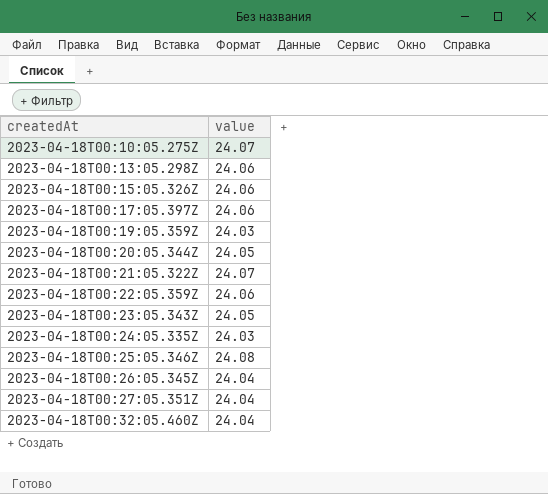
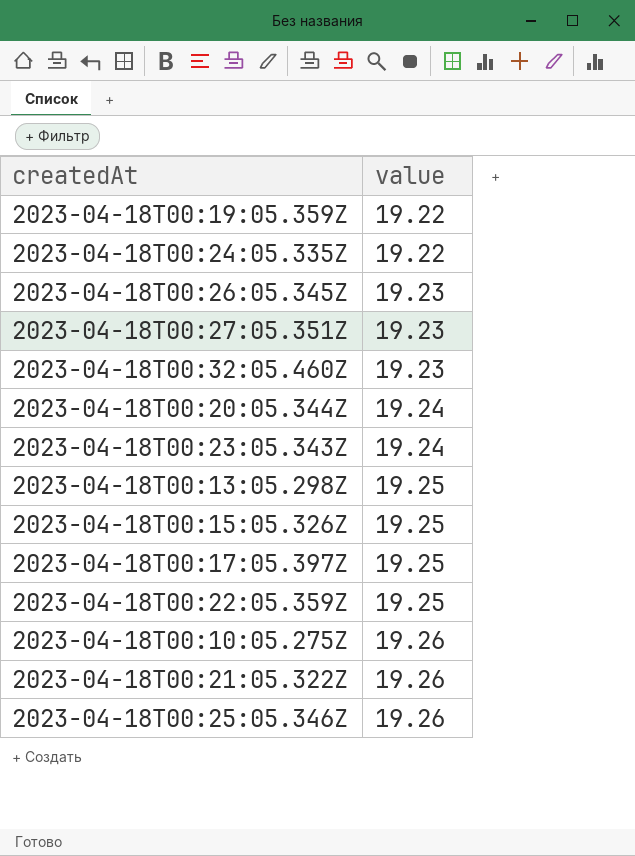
row order: createdAt ascending -> value ascending
2023-04-18T00:19:05.359Z | value: 24.03 -> 19.22
2023-04-18T00:24:05.335Z | value: 24.03 -> 19.22
2023-04-18T00:26:05.345Z | value: 24.04 -> 19.23
2023-04-18T00:27:05.351Z | value: 24.04 -> 19.23
2023-04-18T00:32:05.460Z | value: 24.04 -> 19.23
2023-04-18T00:20:05.344Z | value: 24.05 -> 19.24
2023-04-18T00:23:05.343Z | value: 24.05 -> 19.24
2023-04-18T00:13:05.298Z | value: 24.06 -> 19.25
2023-04-18T00:15:05.326Z | value: 24.06 -> 19.25
2023-04-18T00:17:05.397Z | value: 24.06 -> 19.25
2023-04-18T00:22:05.359Z | value: 24.06 -> 19.25
2023-04-18T00:10:05.275Z | value: 24.07 -> 19.26
2023-04-18T00:21:05.322Z | value: 24.07 -> 19.26
2023-04-18T00:25:05.346Z | value: 24.08 -> 19.26

